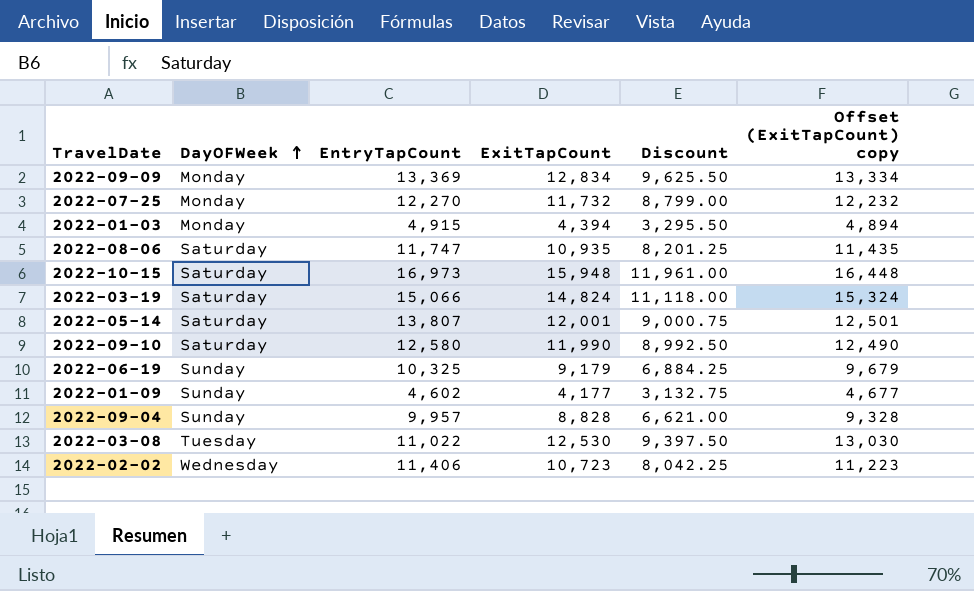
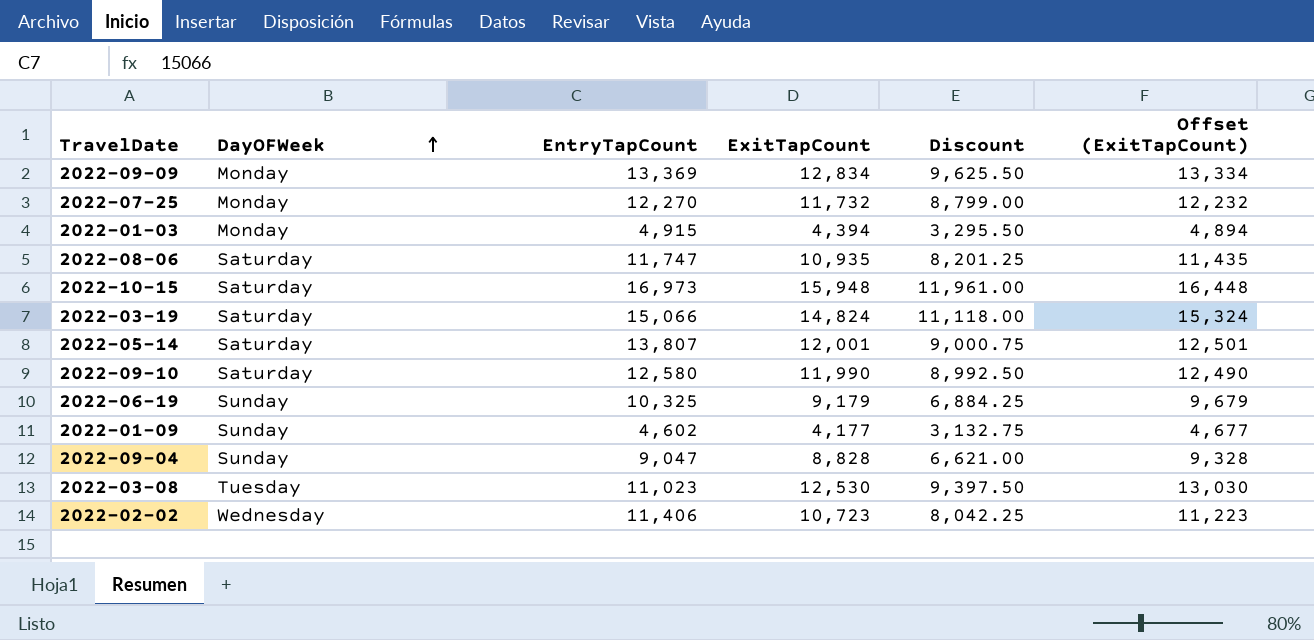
column name: Offset (ExitTapCount) copy -> Offset (ExitTapCount)
2022-09-04 | EntryTapCount: 9,957 -> 9,047
2022-03-08 | EntryTapCount: 11,022 -> 11,023

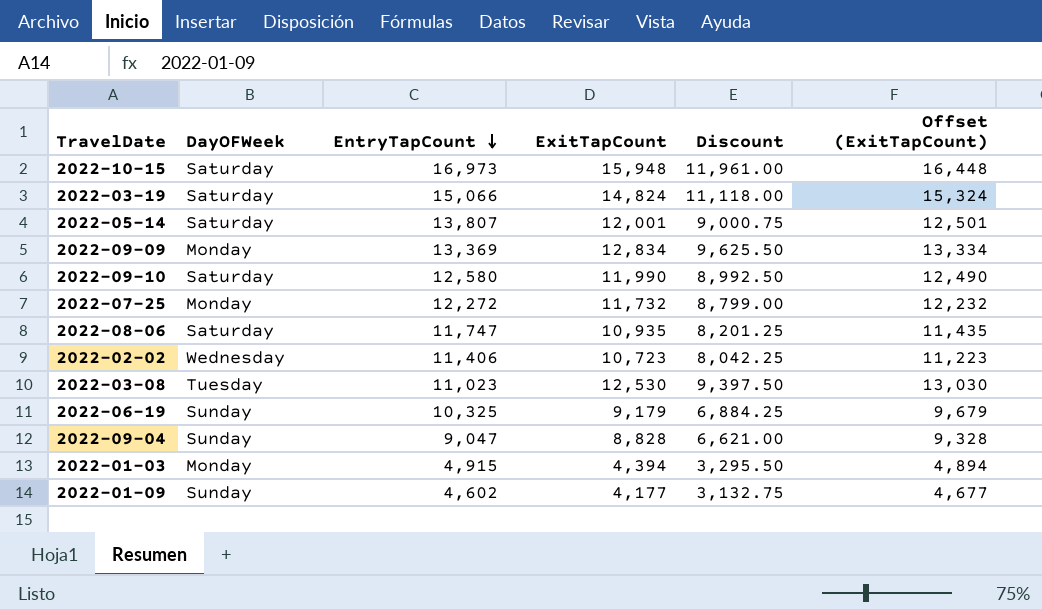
row order: DayOFWeek ascending -> EntryTapCount descending
2022-07-25 | EntryTapCount: 12,270 -> 12,272

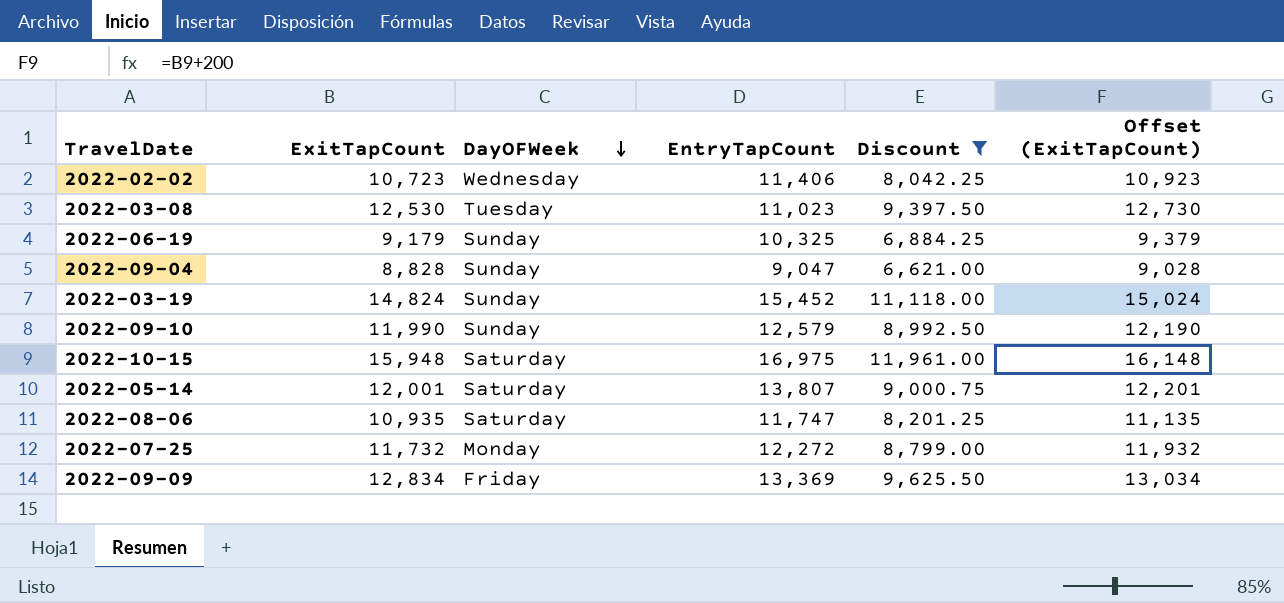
filter: none -> Discount >= 6,621.00
row order: EntryTapCount descending -> DayOFWeek descending
column ExitTapCount | position: 4 -> 2
column Offset (ExitTapCount) | formula: [ExitTapCount] + 500 -> [ExitTapCount] + 200
2022-03-19 | DayOFWeek: Saturday -> Sunday
2022-03-19 | EntryTapCount: 15,066 -> 15,452
2022-09-10 | DayOFWeek: Saturday -> Sunday
2022-09-10 | EntryTapCount: 12,580 -> 12,579
2022-10-15 | EntryTapCount: 16,973 -> 16,975
2022-09-09 | DayOFWeek: Monday -> Friday

